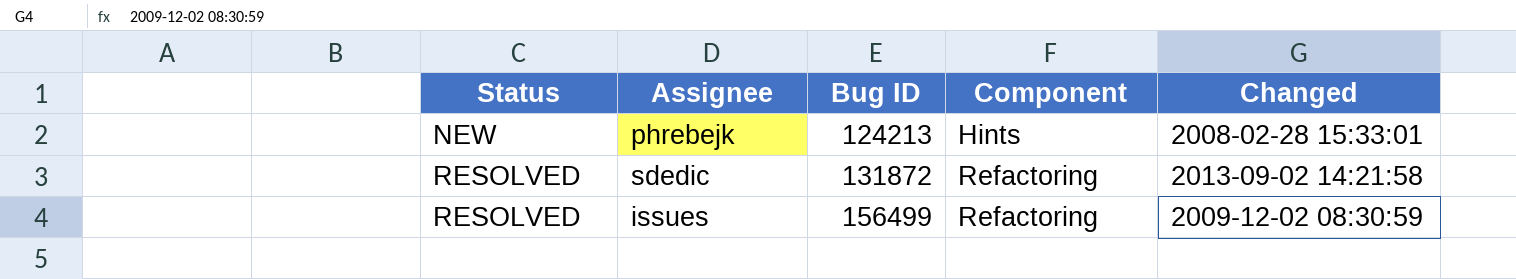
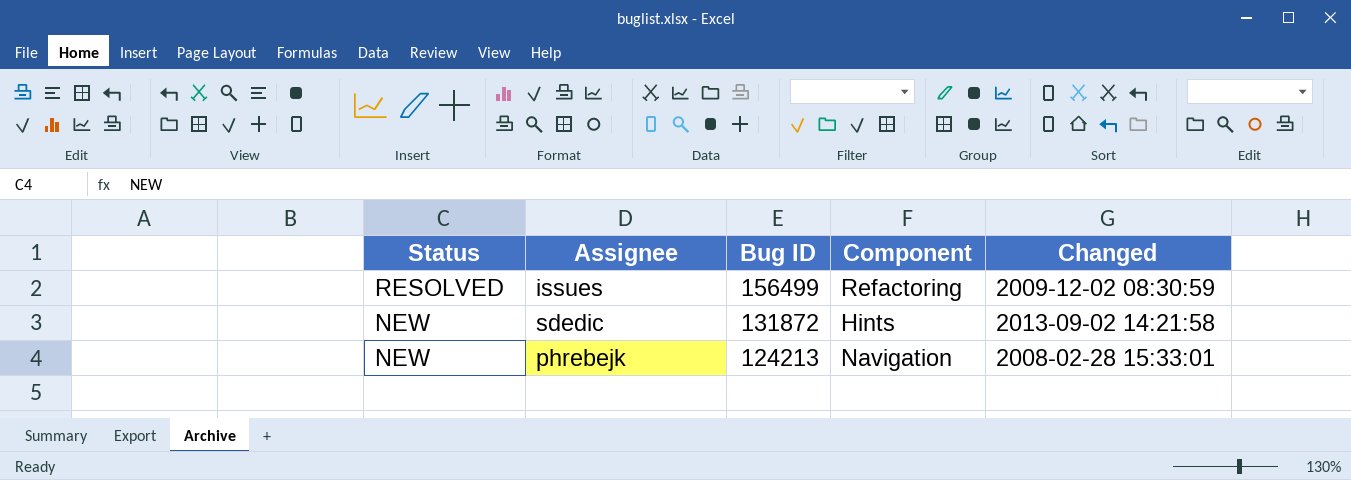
row order: Status ascending -> Status descending
sdedic | Status: RESOLVED -> NEW
sdedic | Component: Refactoring -> Hints
phrebejk | Component: Hints -> Navigation

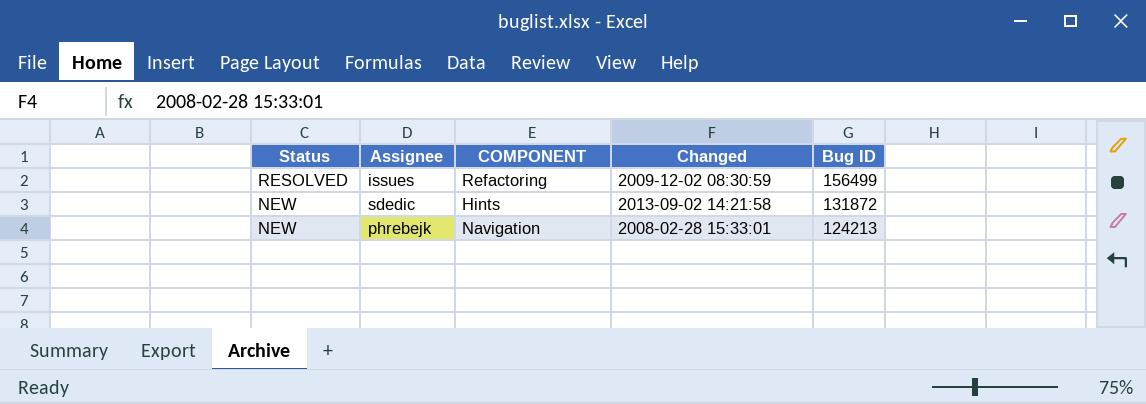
column name: Component -> COMPONENT
column Bug ID | position: 3 -> 5

